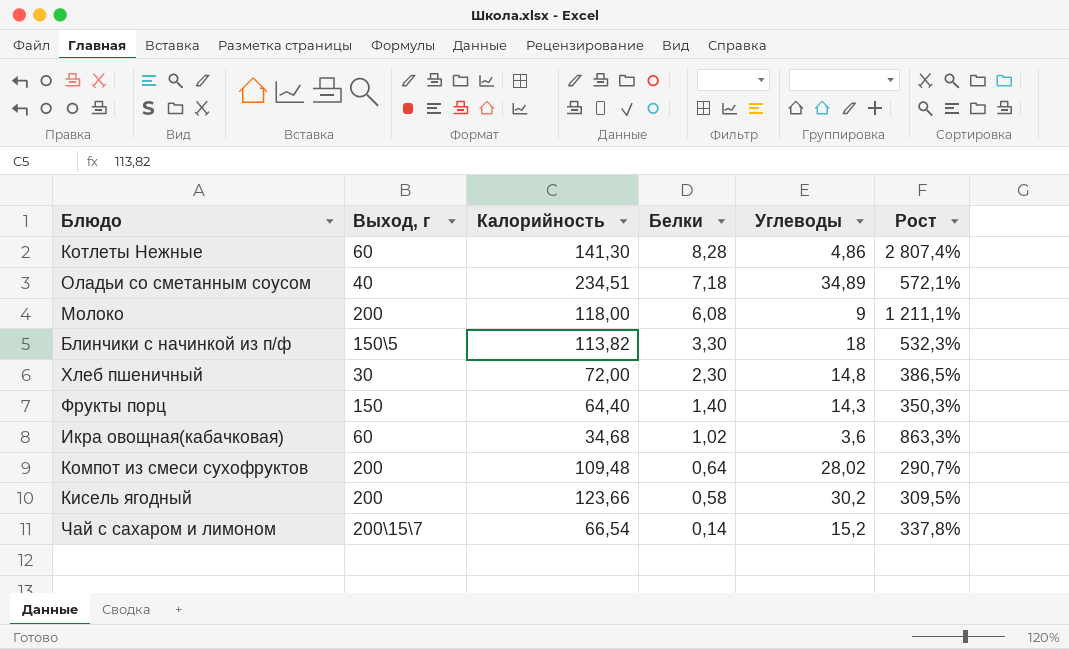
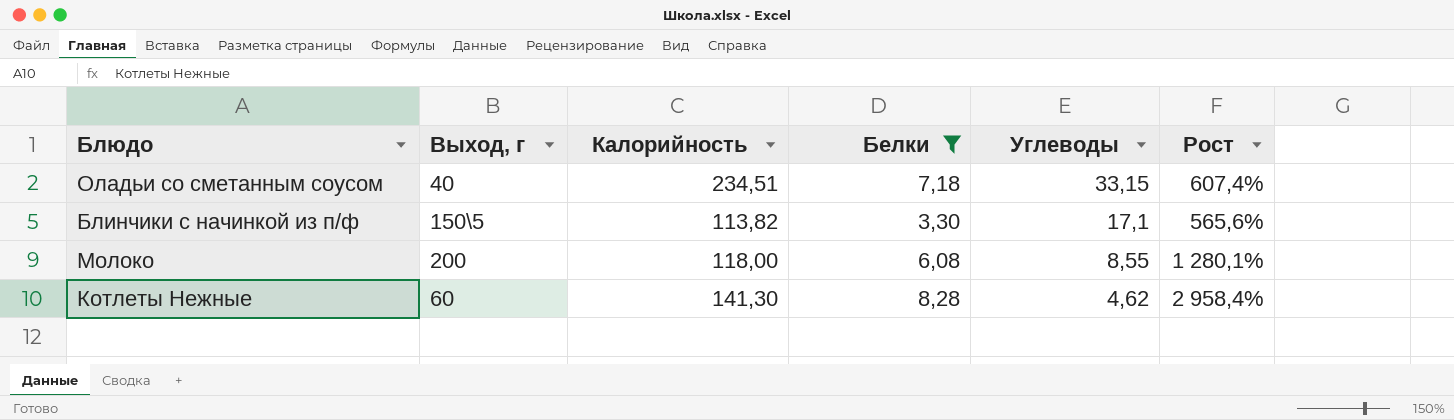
filter: none -> Белки >= 3,30
row order: Белки descending -> Углеводы descending
Оладьи со сметанным соусом | Углеводы: 34,89 -> 33,15
Оладьи со сметанным соусом | Рост: 572,1% -> 607,4%
Блинчики с начинкой из п/ф | Углеводы: 18 -> 17,1
Блинчики с начинкой из п/ф | Рост: 532,3% -> 565,6%
Молоко | Углеводы: 9 -> 8,55
Молоко | Рост: 1 211,1% -> 1 280,1%
Котлеты Нежные | Углеводы: 4,86 -> 4,62
Котлеты Нежные | Рост: 2 807,4% -> 2 958,4%

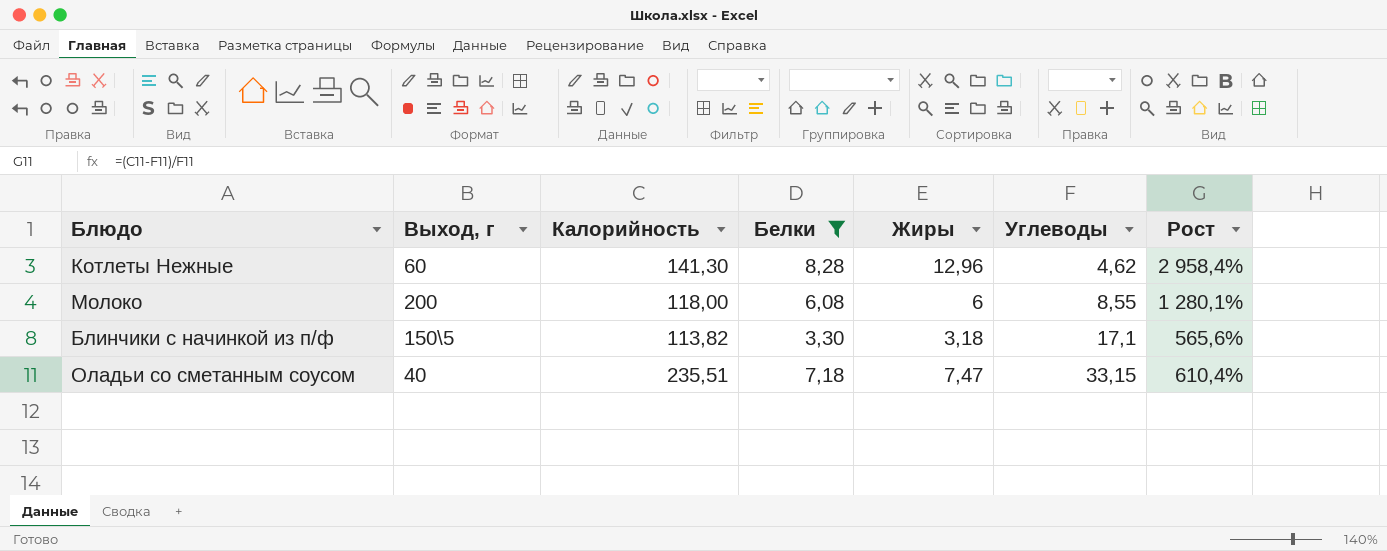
row order: Углеводы descending -> Углеводы ascending
column Жиры | position: none -> 5
Оладьи со сметанным соусом | Калорийность: 234,51 -> 235,51
Оладьи со сметанным соусом | Рост: 607,4% -> 610,4%

